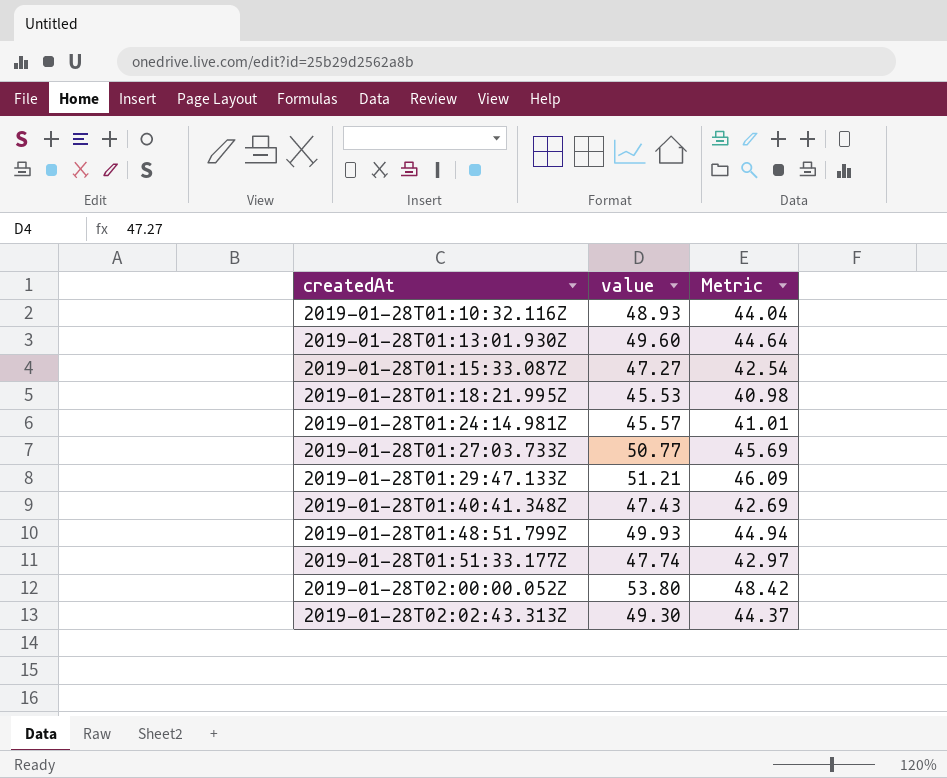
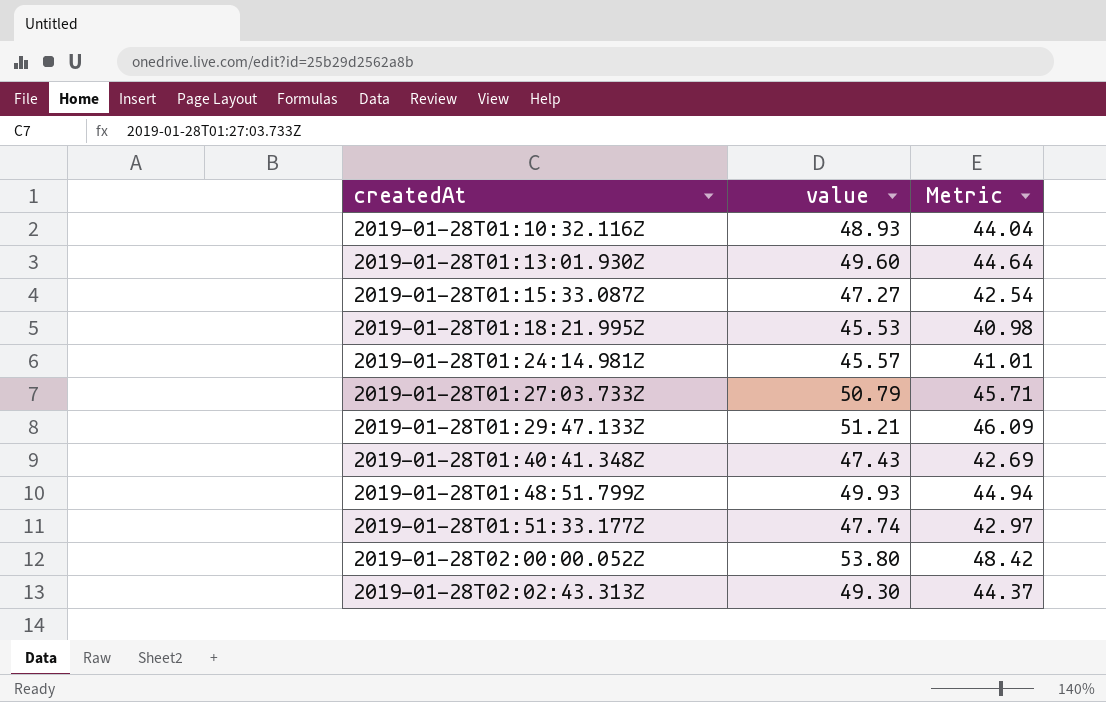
2019-01-28T01:27:03.733Z | value: 50.77 -> 50.79
2019-01-28T01:27:03.733Z | Metric: 45.69 -> 45.71

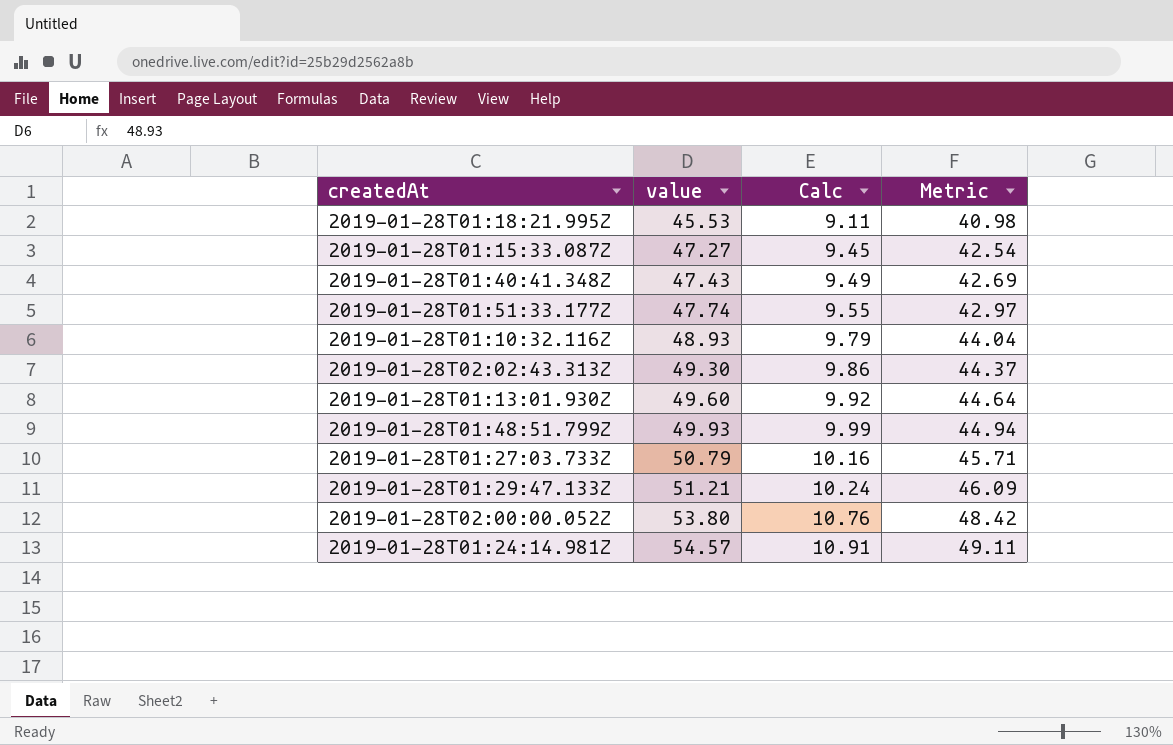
row order: createdAt ascending -> value ascending
column Calc | formula: none -> [value] * 0.2
2019-01-28T01:24:14.981Z | value: 45.57 -> 54.57
2019-01-28T01:24:14.981Z | Metric: 41.01 -> 49.11

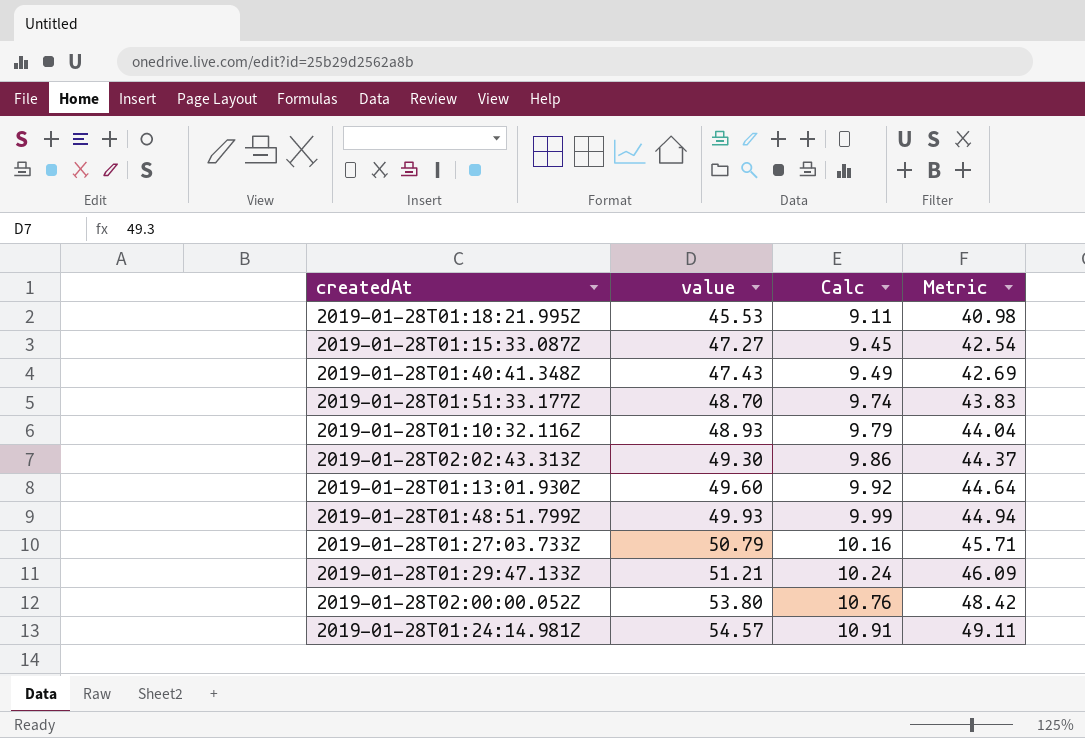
2019-01-28T01:51:33.177Z | value: 47.74 -> 48.70
2019-01-28T01:51:33.177Z | Calc: 9.55 -> 9.74
2019-01-28T01:51:33.177Z | Metric: 42.97 -> 43.83

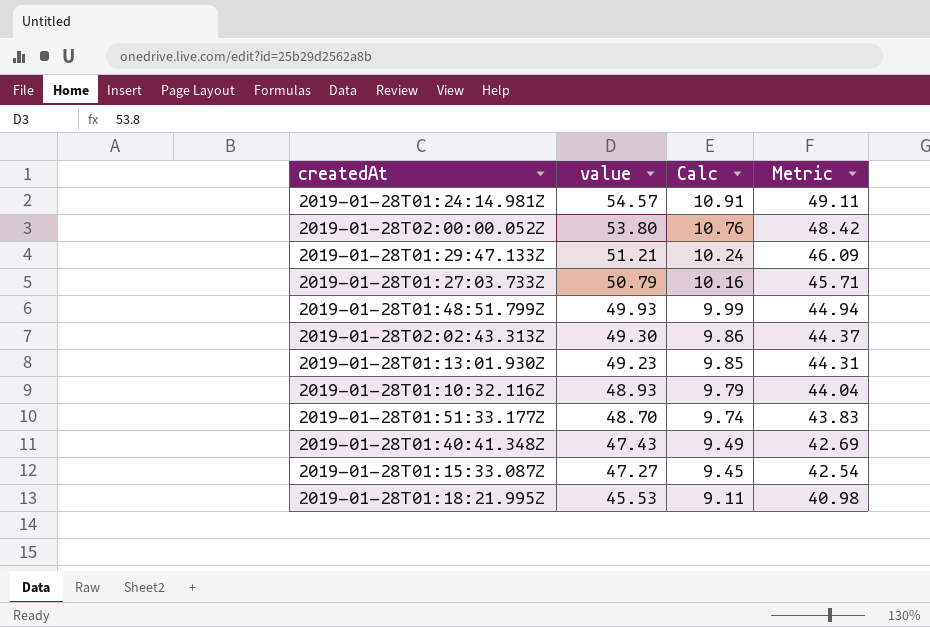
row order: value ascending -> value descending
2019-01-28T01:13:01.930Z | value: 49.60 -> 49.23
2019-01-28T01:13:01.930Z | Calc: 9.92 -> 9.85
2019-01-28T01:13:01.930Z | Metric: 44.64 -> 44.31

